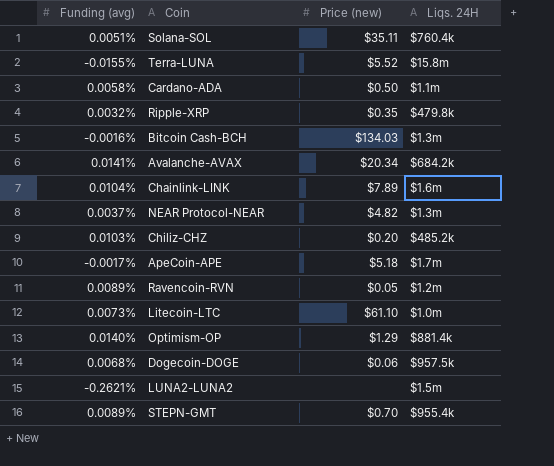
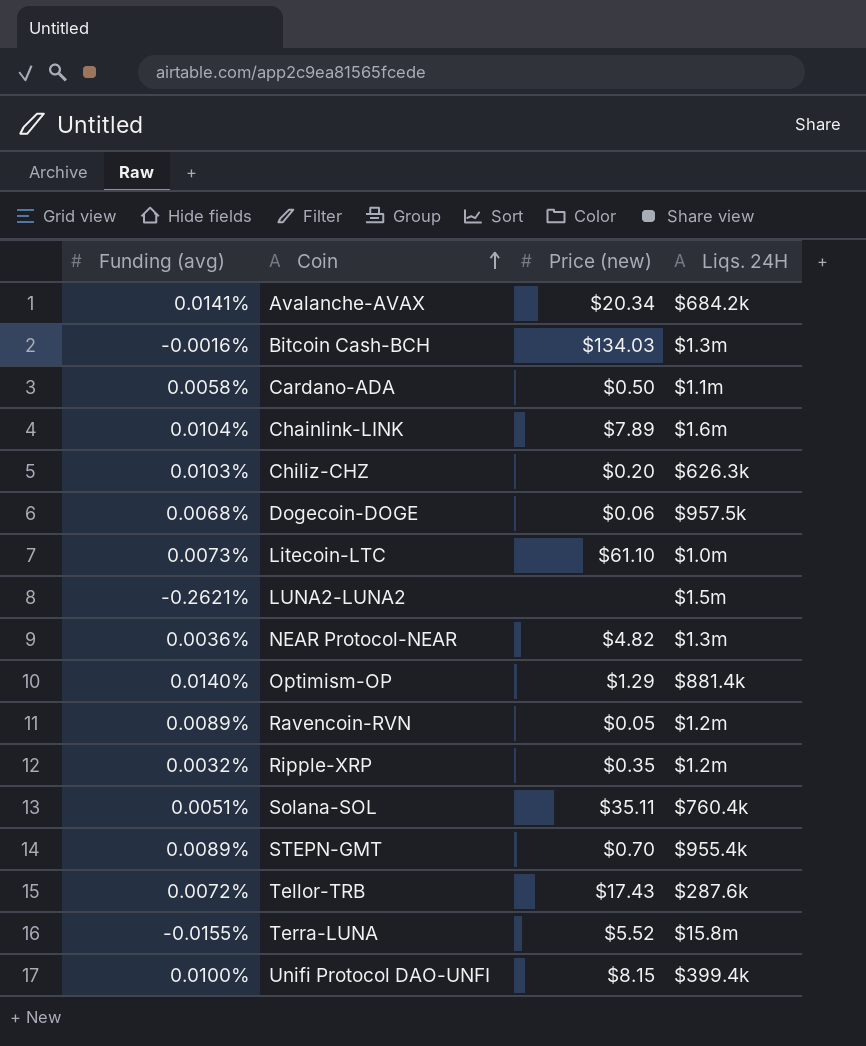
row order: none -> Coin ascending
row ApeCoin-APE: -0.0017% | $5.18 | $1.7m -> none
Chiliz-CHZ | Liqs. 24H: $485.2k -> $626.3k
NEAR Protocol-NEAR | Funding (avg): 0.0037% -> 0.0036%
Ripple-XRP | Liqs. 24H: $479.8k -> $1.2m
row Tellor-TRB: none -> 0.0072% | $17.43 | $287.6k
row Unifi Protocol DAO-UNFI: none -> 0.0100% | $8.15 | $399.4k

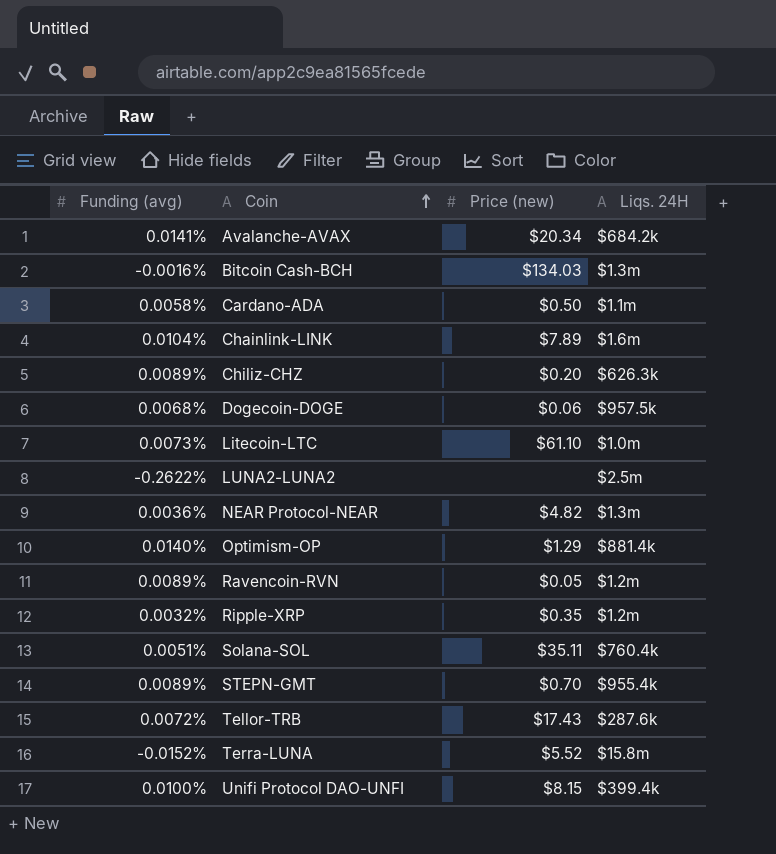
Chiliz-CHZ | Funding (avg): 0.0103% -> 0.0089%
LUNA2-LUNA2 | Funding (avg): -0.2621% -> -0.2622%
LUNA2-LUNA2 | Liqs. 24H: $1.5m -> $2.5m
Terra-LUNA | Funding (avg): -0.0155% -> -0.0152%

